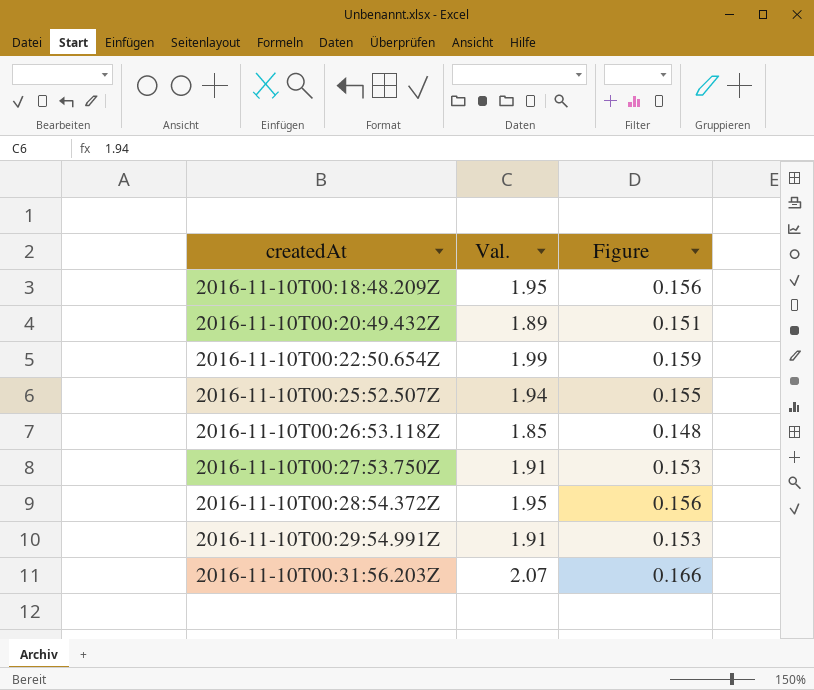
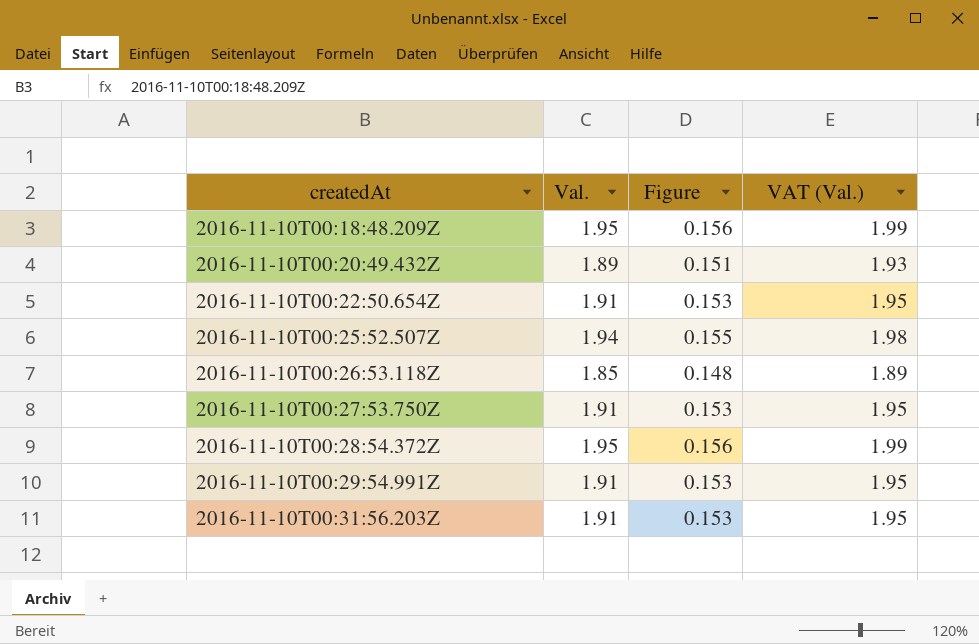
column VAT (Val.) | formula: none -> [Val.] * 1.02
2016-11-10T00:22:50.654Z | Val.: 1.99 -> 1.91
2016-11-10T00:22:50.654Z | Figure: 0.159 -> 0.153
2016-11-10T00:31:56.203Z | Val.: 2.07 -> 1.91
2016-11-10T00:31:56.203Z | Figure: 0.166 -> 0.153

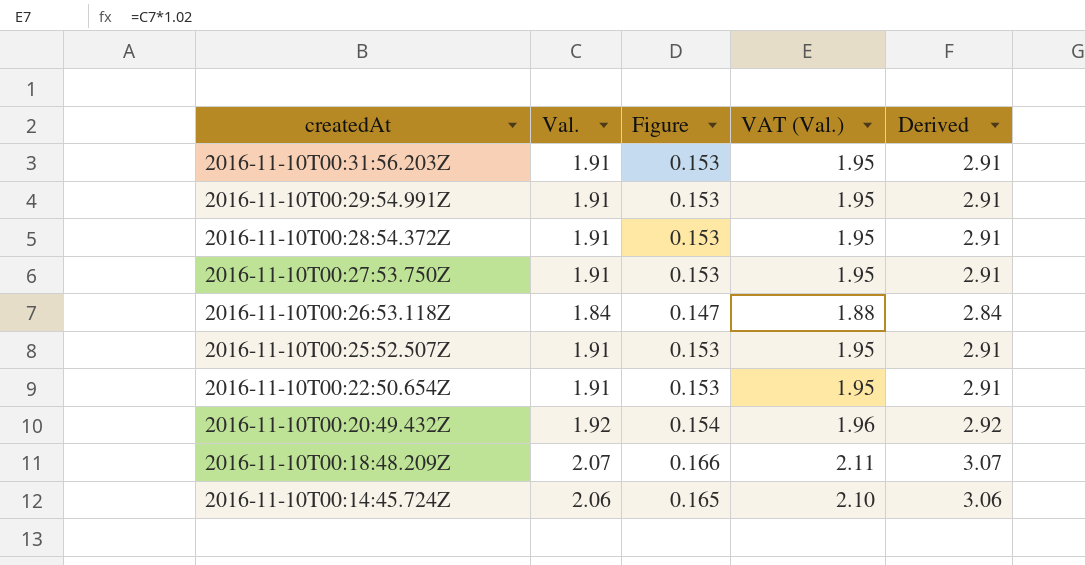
row order: createdAt ascending -> createdAt descending
column Derived | formula: none -> [Val.] + 1
2016-11-10T00:28:54.372Z | Val.: 1.95 -> 1.91
2016-11-10T00:28:54.372Z | Figure: 0.156 -> 0.153
2016-11-10T00:28:54.372Z | VAT (Val.): 1.99 -> 1.95
2016-11-10T00:26:53.118Z | Val.: 1.85 -> 1.84
2016-11-10T00:26:53.118Z | Figure: 0.148 -> 0.147
2016-11-10T00:26:53.118Z | VAT (Val.): 1.89 -> 1.88
2016-11-10T00:25:52.507Z | Val.: 1.94 -> 1.91
2016-11-10T00:25:52.507Z | Figure: 0.155 -> 0.153
2016-11-10T00:25:52.507Z | VAT (Val.): 1.98 -> 1.95
2016-11-10T00:20:49.432Z | Val.: 1.89 -> 1.92
2016-11-10T00:20:49.432Z | Figure: 0.151 -> 0.154
2016-11-10T00:20:49.432Z | VAT (Val.): 1.93 -> 1.96
2016-11-10T00:18:48.209Z | Val.: 1.95 -> 2.07
2016-11-10T00:18:48.209Z | Figure: 0.156 -> 0.166
2016-11-10T00:18:48.209Z | VAT (Val.): 1.99 -> 2.11
row 2016-11-10T00:14:45.724Z: none -> 2.06 | 0.165 | 2.10 | 3.06

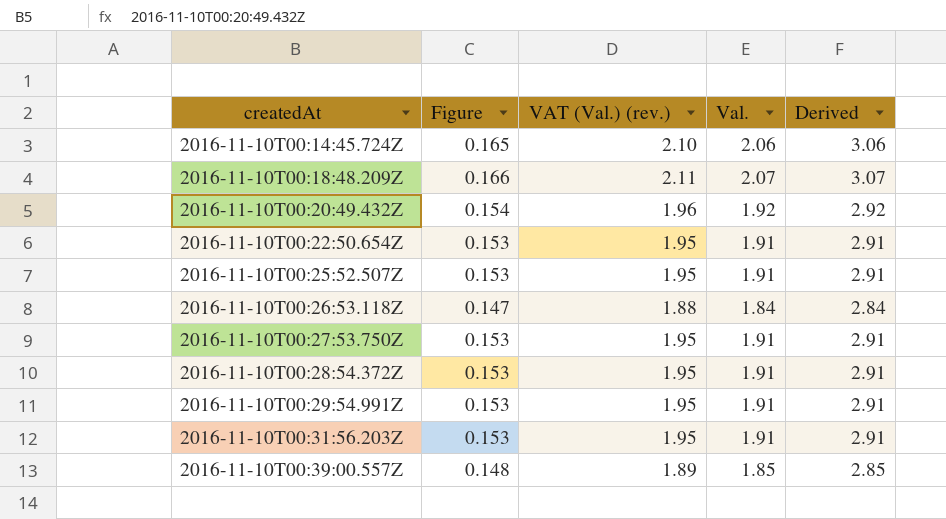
row order: createdAt descending -> createdAt ascending
column name: VAT (Val.) -> VAT (Val.) (rev.)
column Val. | position: 2 -> 4
row 2016-11-10T00:39:00.557Z: none -> 0.148 | 1.89 | 1.85 | 2.85

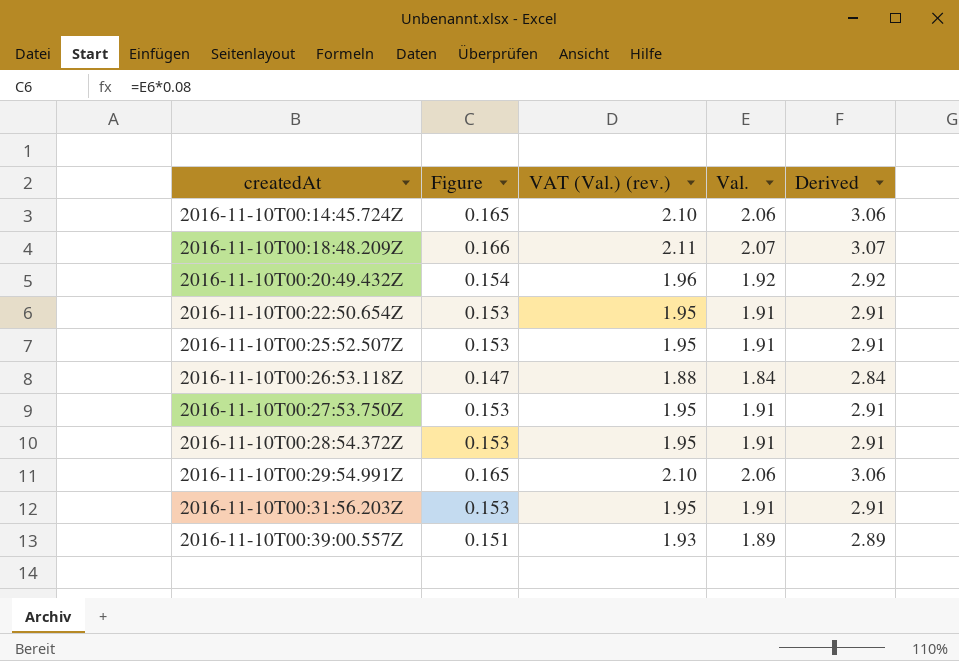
2016-11-10T00:29:54.991Z | Figure: 0.153 -> 0.165
2016-11-10T00:29:54.991Z | VAT (Val.) (rev.): 1.95 -> 2.10
2016-11-10T00:29:54.991Z | Val.: 1.91 -> 2.06
2016-11-10T00:29:54.991Z | Derived: 2.91 -> 3.06
2016-11-10T00:39:00.557Z | Figure: 0.148 -> 0.151
2016-11-10T00:39:00.557Z | VAT (Val.) (rev.): 1.89 -> 1.93
2016-11-10T00:39:00.557Z | Val.: 1.85 -> 1.89
2016-11-10T00:39:00.557Z | Derived: 2.85 -> 2.89

